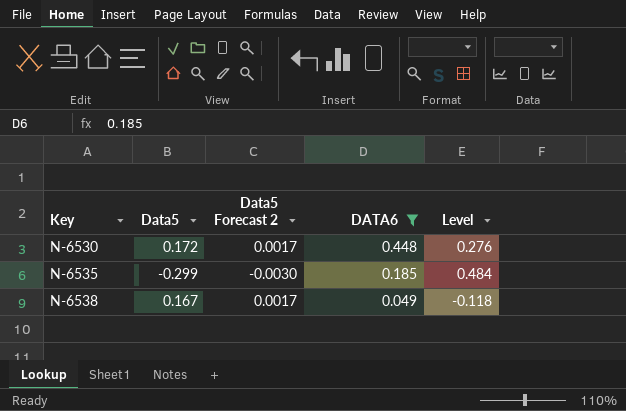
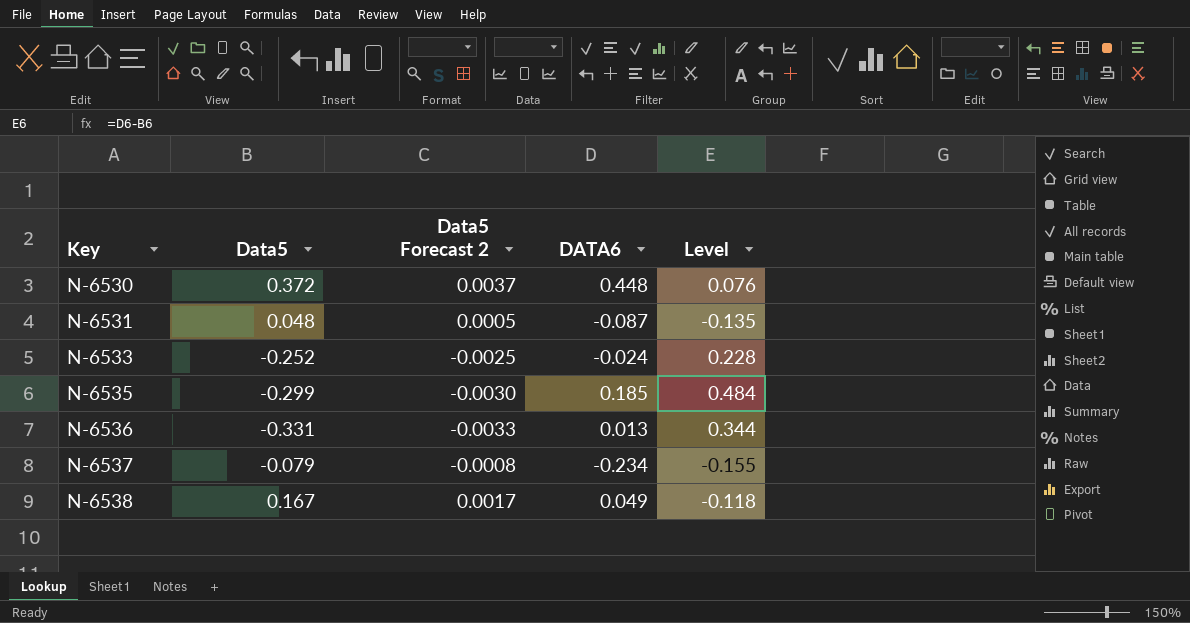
filter: DATA6 >= 0.049 -> none
N-6530 | Data5: 0.172 -> 0.372
N-6530 | Data5 Forecast 2: 0.0017 -> 0.0037
N-6530 | Level: 0.276 -> 0.076

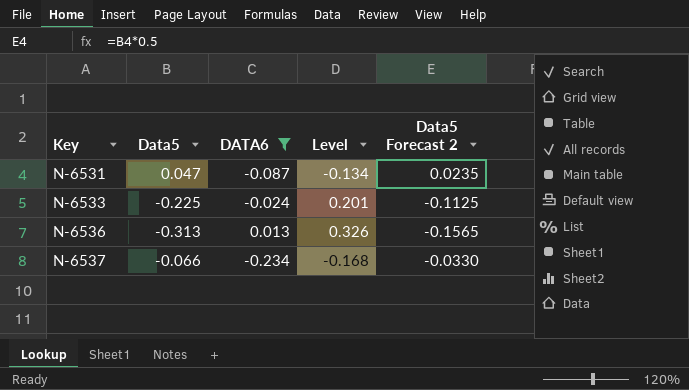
filter: none -> DATA6 <= 0.013
column Data5 Forecast 2 | formula: [Data5] * 0.01 -> [Data5] * 0.5
column Data5 Forecast 2 | position: 3 -> 5
N-6531 | Data5: 0.048 -> 0.047
N-6531 | Level: -0.135 -> -0.134
N-6533 | Data5: -0.252 -> -0.225
N-6533 | Level: 0.228 -> 0.201
N-6536 | Data5: -0.331 -> -0.313
N-6536 | Level: 0.344 -> 0.326
N-6537 | Data5: -0.079 -> -0.066
N-6537 | Level: -0.155 -> -0.168

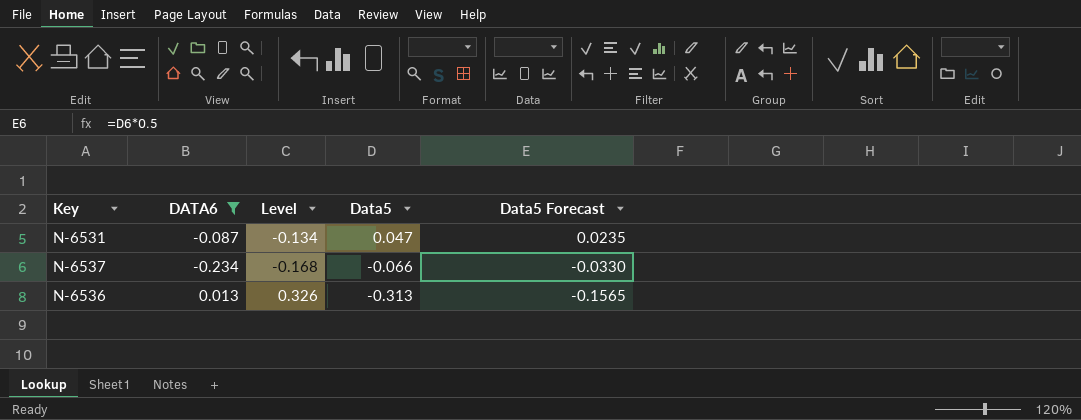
row order: Key ascending -> Data5 descending
column Data5 | position: 2 -> 4
column name: Data5 Forecast 2 -> Data5 Forecast
row N-6533: -0.225 | -0.024 | 0.201 | -0.1125 -> none

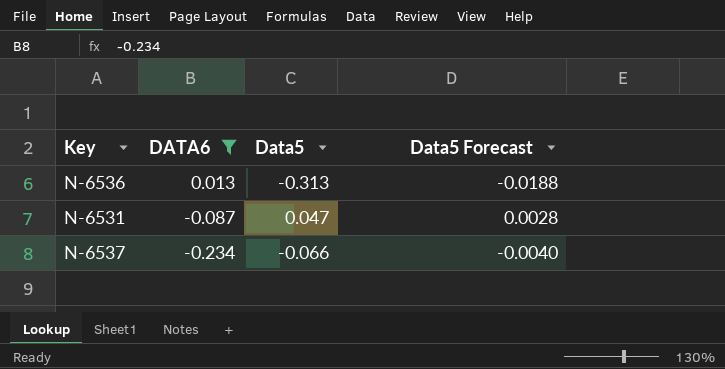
row order: Data5 descending -> DATA6 descending
column Level | formula: [DATA6] - [Data5] -> none
column Data5 Forecast | formula: [Data5] * 0.5 -> [Data5] * 0.06

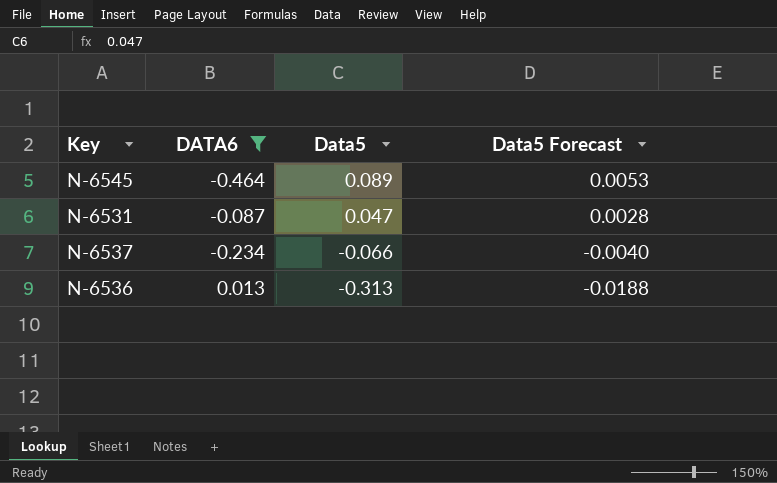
row order: DATA6 descending -> Data5 descending
row N-6545: none -> -0.464 | 0.089 | 0.0053

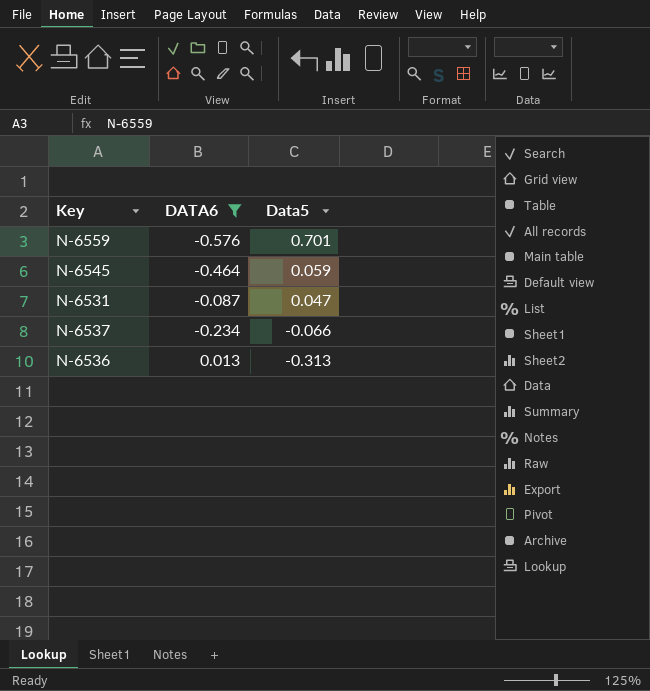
column Data5 Forecast | formula: [Data5] * 0.06 -> none
row N-6559: none -> -0.576 | 0.701
N-6545 | Data5: 0.089 -> 0.059

